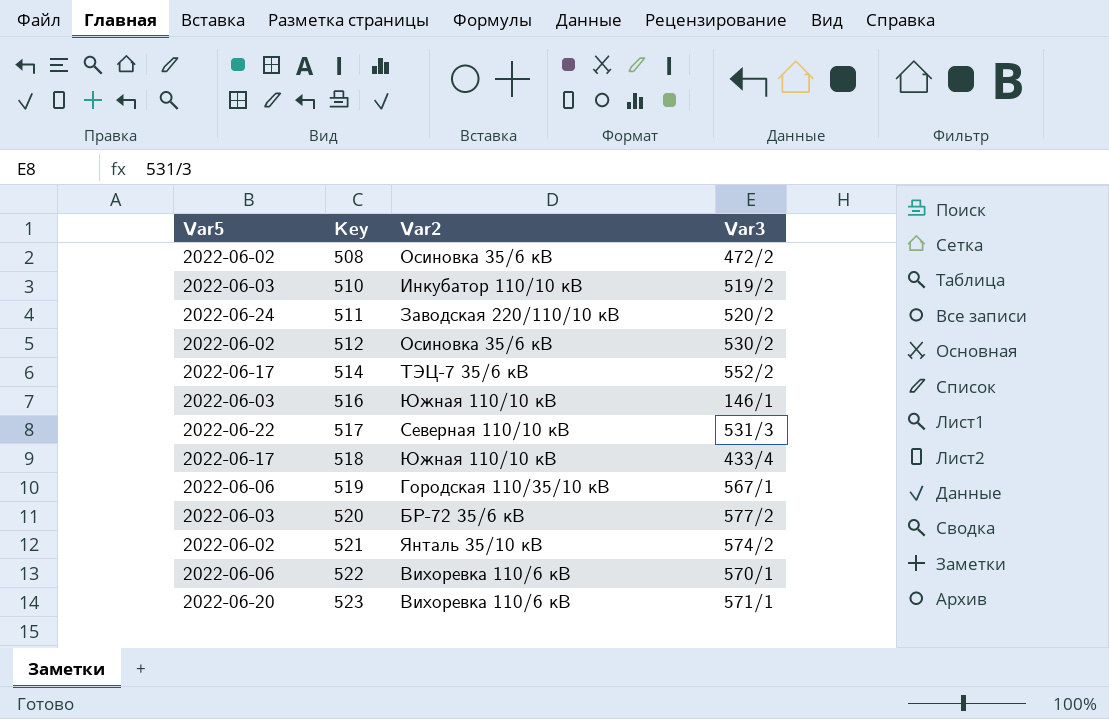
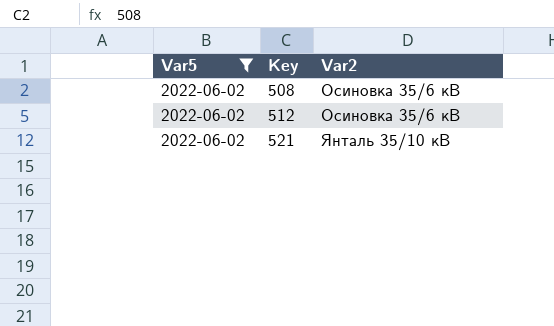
filter: none -> Var5 = 2022-06-02
column Var3 | position: 4 -> none

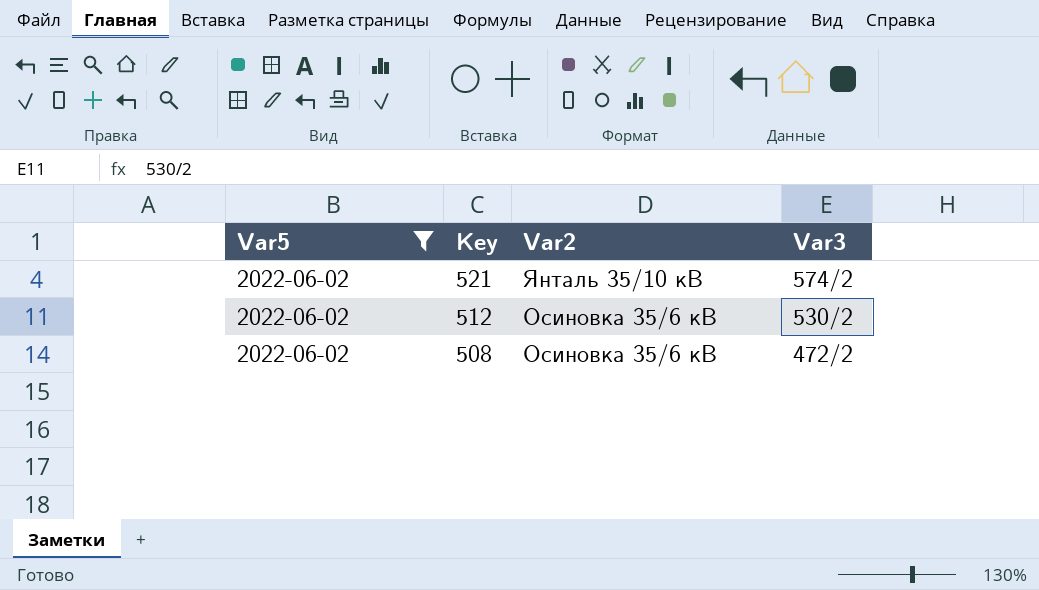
row order: Key ascending -> Key descending
column Var3 | position: none -> 4

